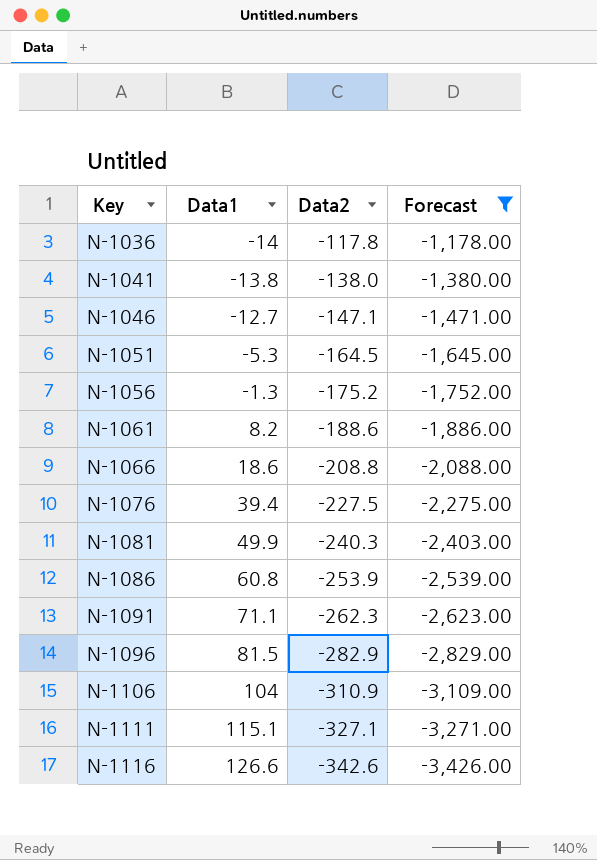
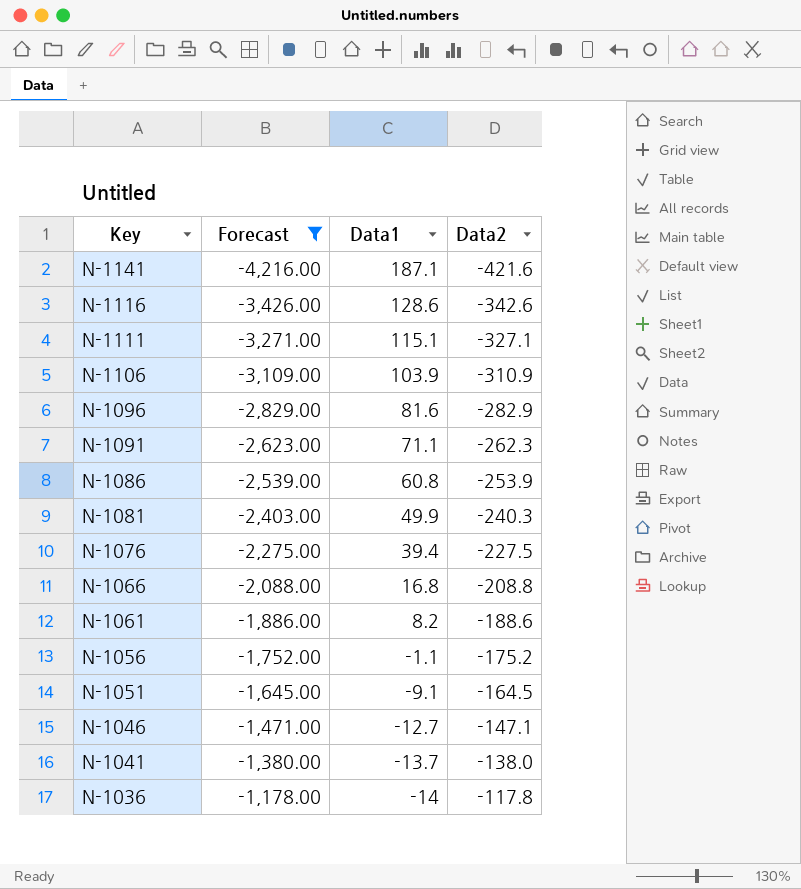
row order: Key ascending -> Key descending
column Forecast | position: 4 -> 2
row N-1141: none -> -4,216.00 | 187.1 | -421.6
N-1116 | Data1: 126.6 -> 128.6
N-1106 | Data1: 104 -> 103.9
N-1096 | Data1: 81.5 -> 81.6
N-1066 | Data1: 18.6 -> 16.8
N-1056 | Data1: -1.3 -> -1.1
N-1051 | Data1: -5.3 -> -9.1
N-1041 | Data1: -13.8 -> -13.7

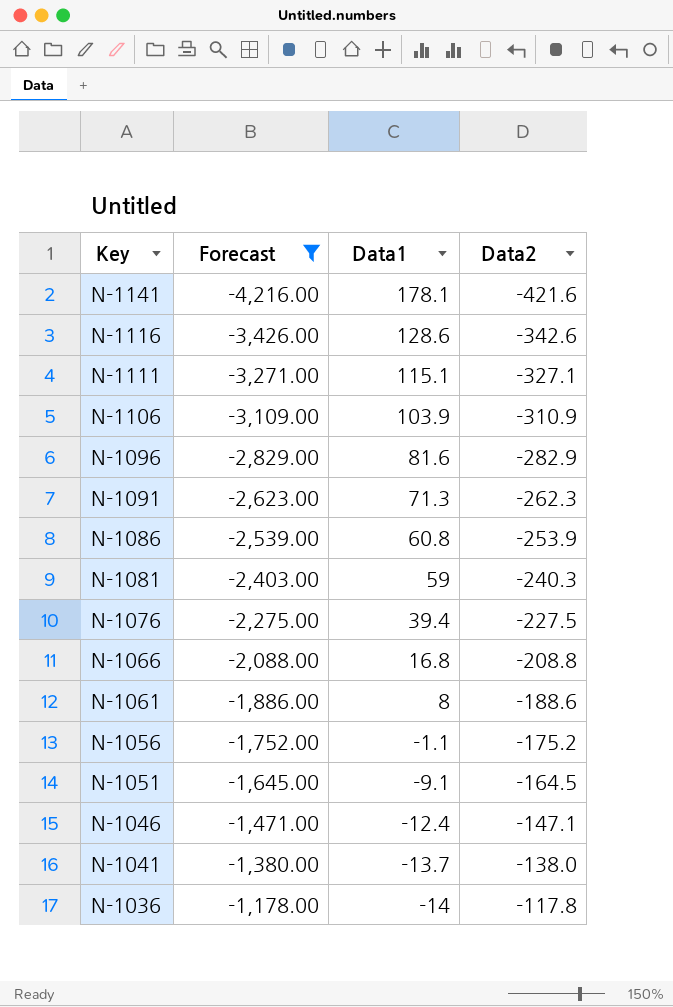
N-1141 | Data1: 187.1 -> 178.1
N-1091 | Data1: 71.1 -> 71.3
N-1081 | Data1: 49.9 -> 59
N-1061 | Data1: 8.2 -> 8
N-1046 | Data1: -12.7 -> -12.4

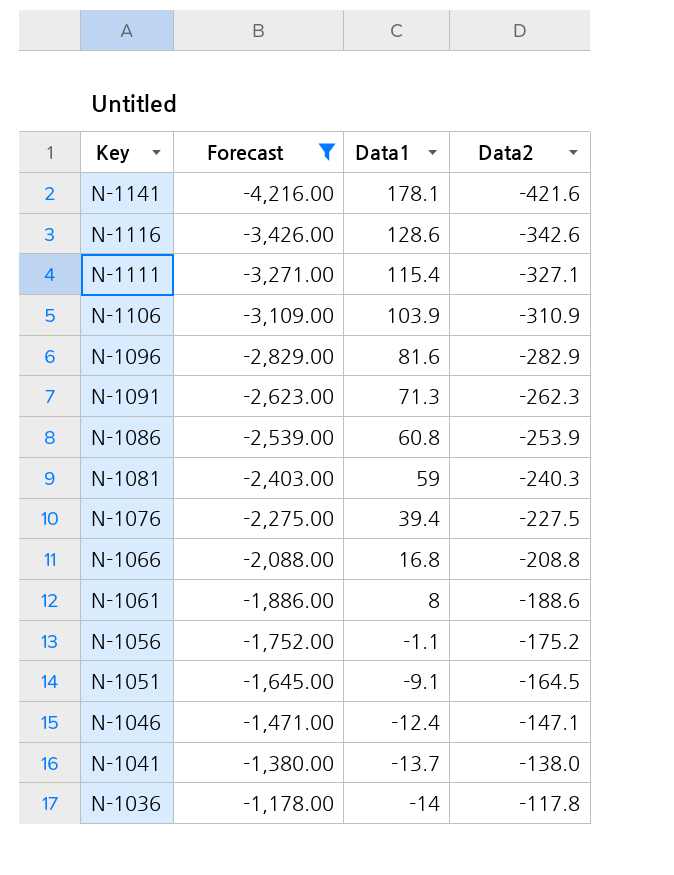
N-1111 | Data1: 115.1 -> 115.4

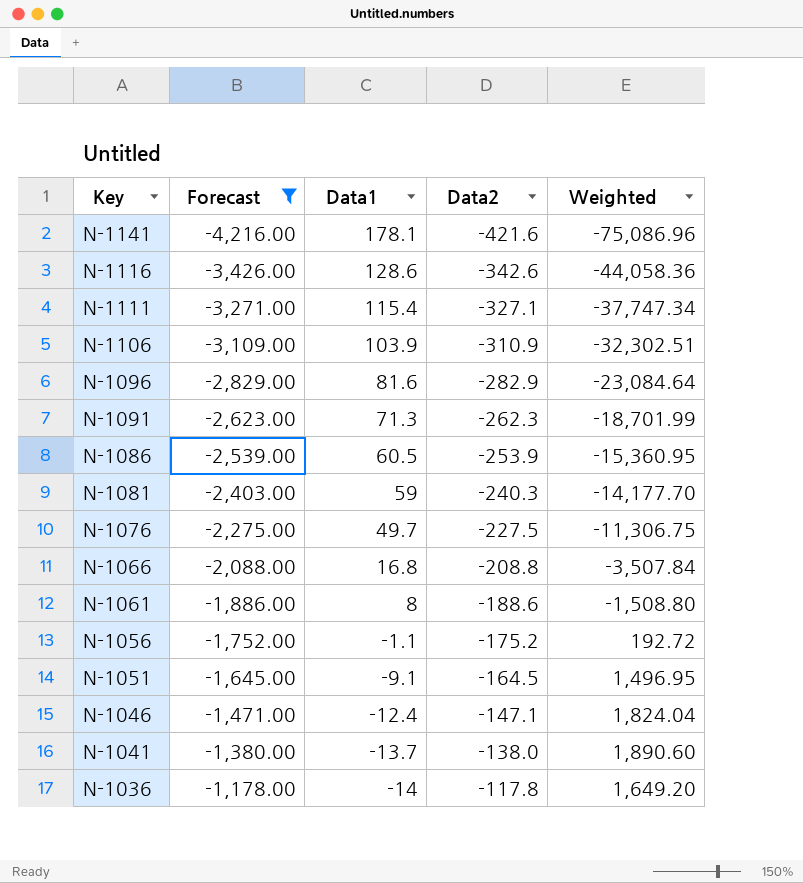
column Weighted | formula: none -> [Data1] * [Data2]
N-1086 | Data1: 60.8 -> 60.5
N-1076 | Data1: 39.4 -> 49.7

